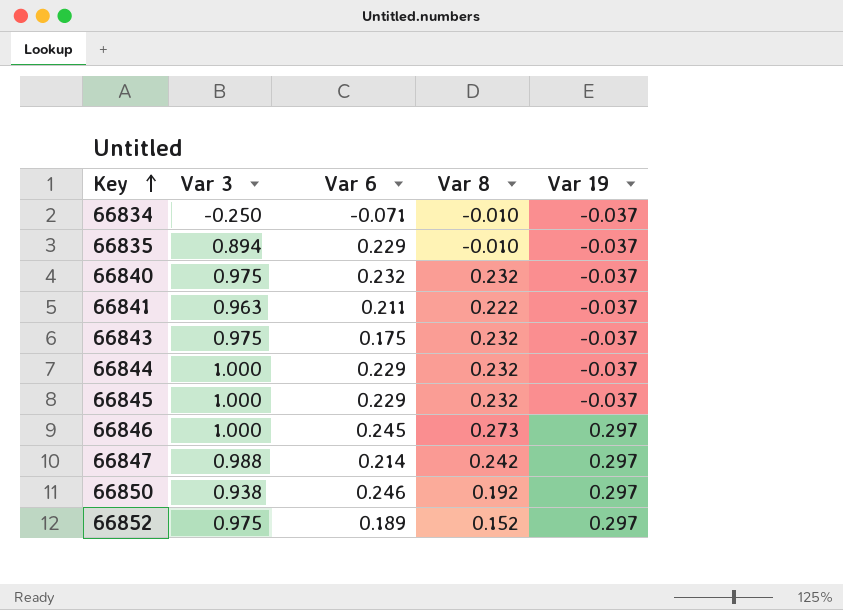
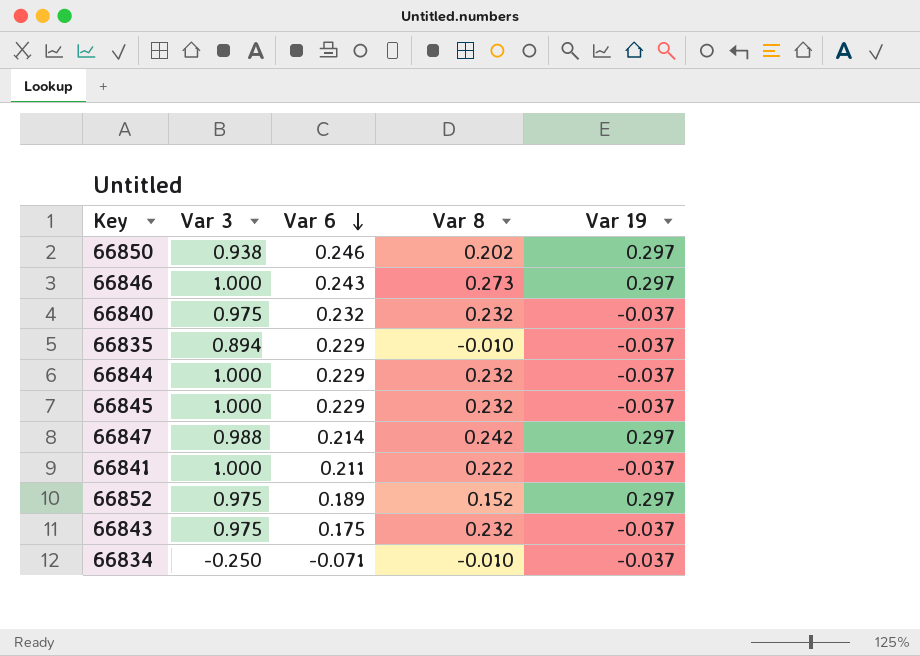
row order: Key ascending -> Var 6 descending
66850 | Var 8: 0.192 -> 0.202
66846 | Var 6: 0.245 -> 0.243
66841 | Var 3: 0.963 -> 1.000

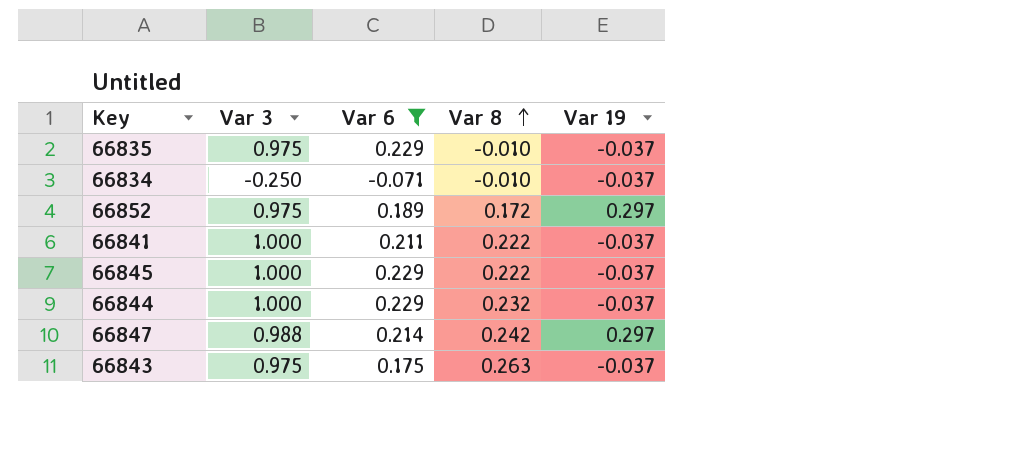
filter: none -> Var 6 <= 0.229
row order: Var 6 descending -> Var 8 ascending
66835 | Var 3: 0.894 -> 0.975
66852 | Var 8: 0.152 -> 0.172
66845 | Var 8: 0.232 -> 0.222
66843 | Var 8: 0.232 -> 0.263

